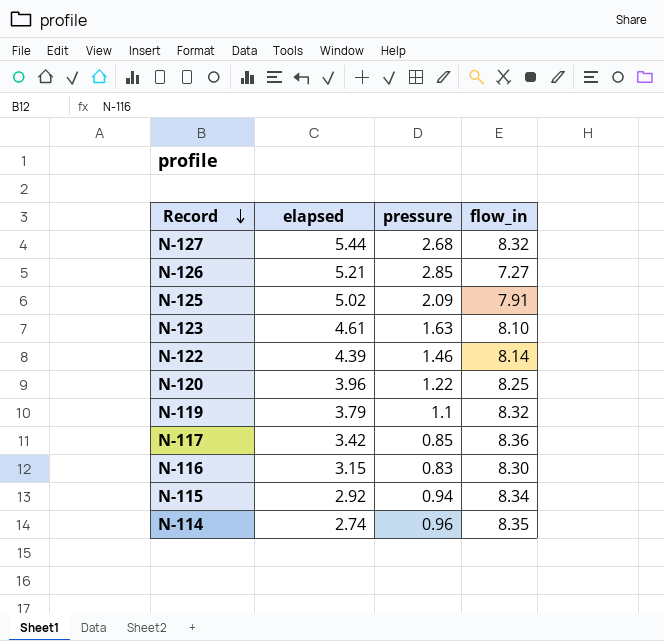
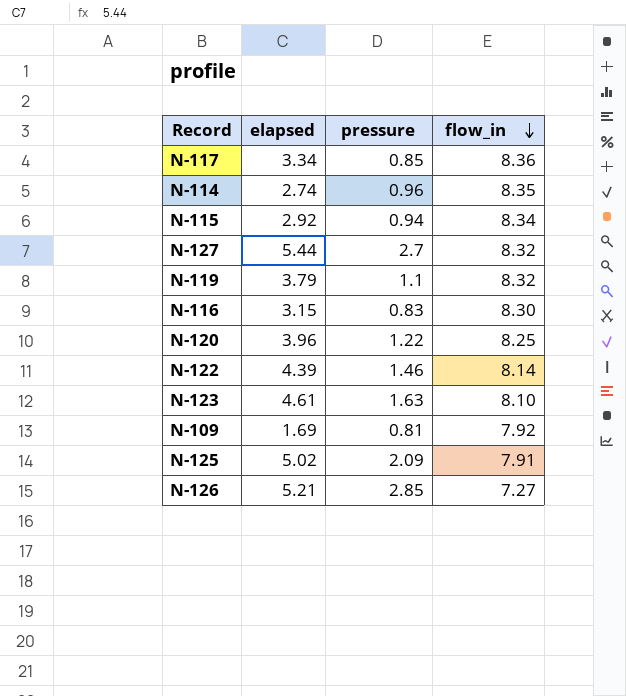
row order: Record descending -> flow_in descending
N-117 | elapsed: 3.42 -> 3.34
N-127 | pressure: 2.68 -> 2.7
row N-109: none -> 1.69 | 0.81 | 7.92

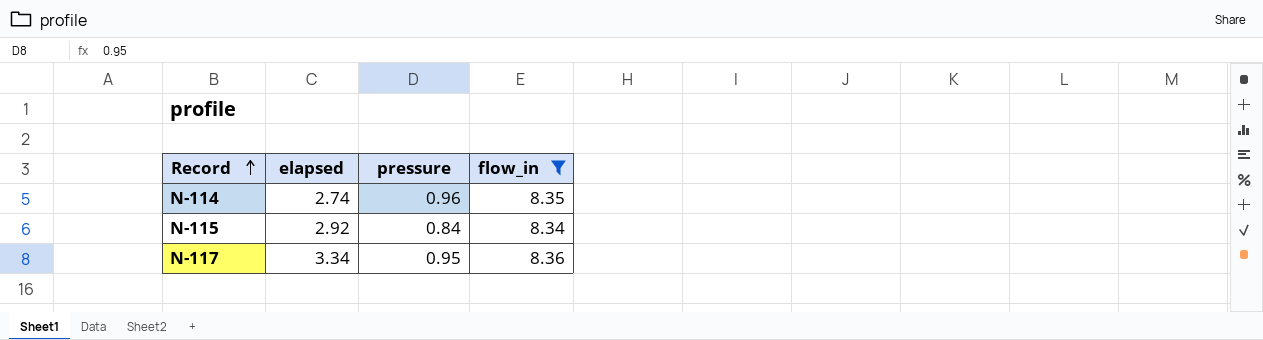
filter: none -> flow_in >= 8.34
row order: flow_in descending -> Record ascending
N-115 | pressure: 0.94 -> 0.84
N-117 | pressure: 0.85 -> 0.95

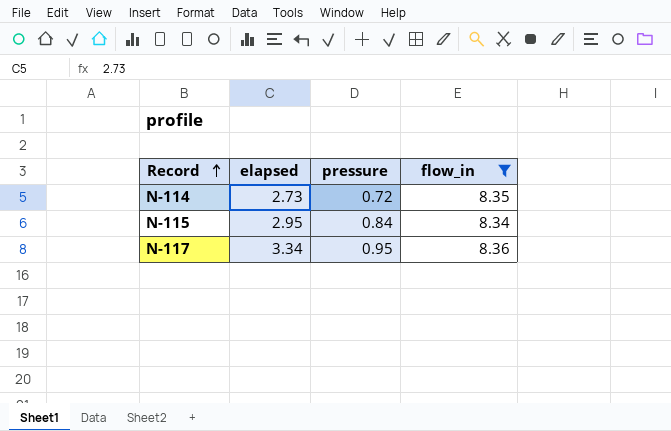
N-114 | elapsed: 2.74 -> 2.73
N-114 | pressure: 0.96 -> 0.72
N-115 | elapsed: 2.92 -> 2.95

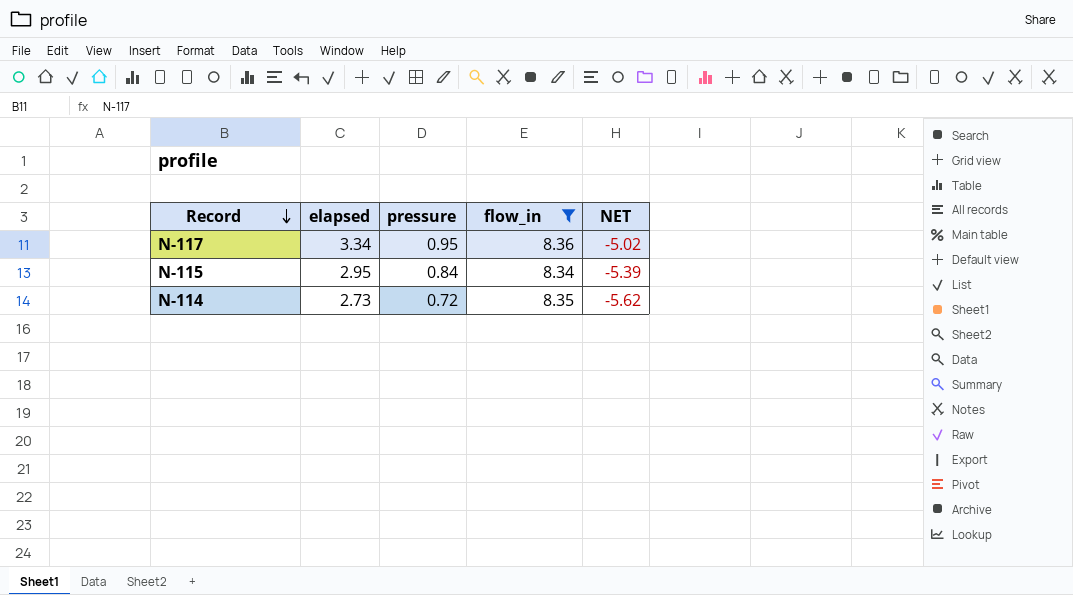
row order: Record ascending -> Record descending
column NET | formula: none -> [elapsed] - [flow_in]

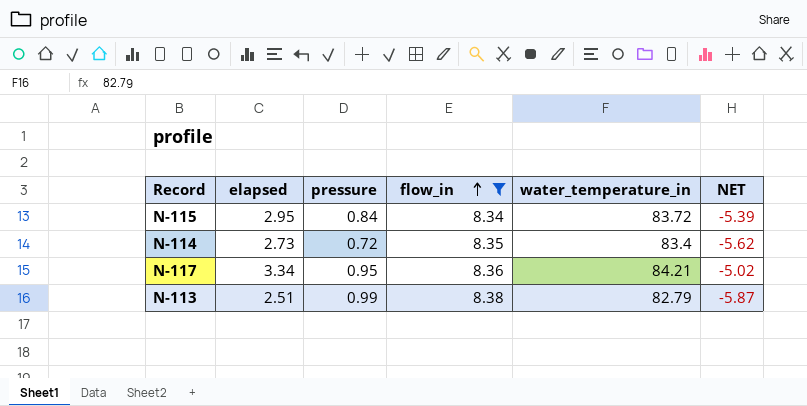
row order: Record descending -> flow_in ascending
column water_temperature_in | position: none -> 5
row N-113: none -> 2.51 | 0.99 | 8.38 | 82.79 | -5.87

